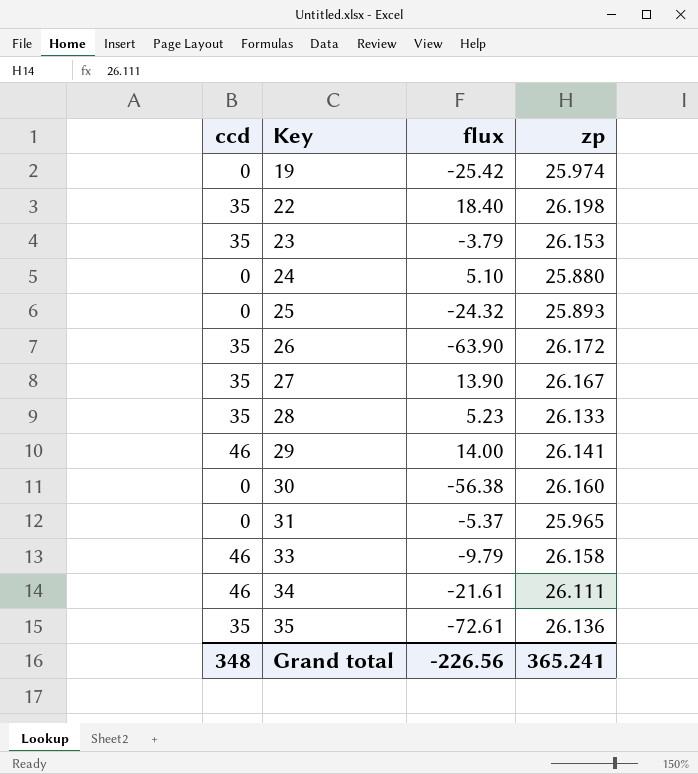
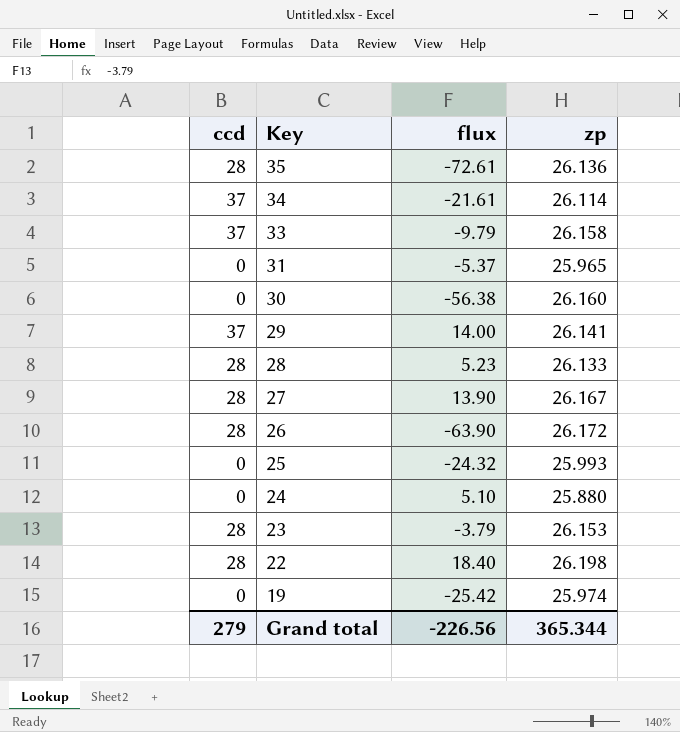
row order: Key ascending -> Key descending
35 | ccd: 35 -> 28
34 | ccd: 46 -> 37
34 | zp: 26.111 -> 26.114
33 | ccd: 46 -> 37
29 | ccd: 46 -> 37
28 | ccd: 35 -> 28
27 | ccd: 35 -> 28
26 | ccd: 35 -> 28
25 | zp: 25.893 -> 25.993
23 | ccd: 35 -> 28
22 | ccd: 35 -> 28
Grand total | ccd: 348 -> 279
Grand total | zp: 365.241 -> 365.344

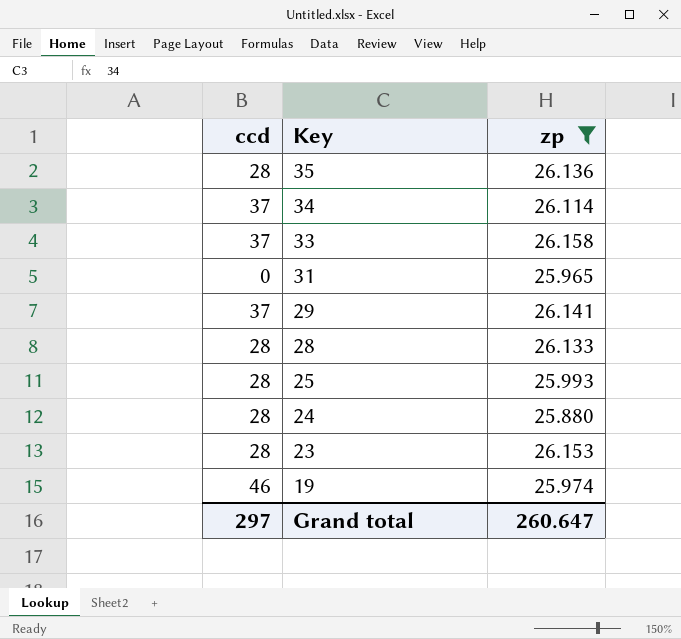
filter: none -> zp <= 26.158
column flux | position: 3 -> none
25 | ccd: 0 -> 28
24 | ccd: 0 -> 28
19 | ccd: 0 -> 46
Grand total | ccd: 279 -> 297
Grand total | zp: 365.344 -> 260.647

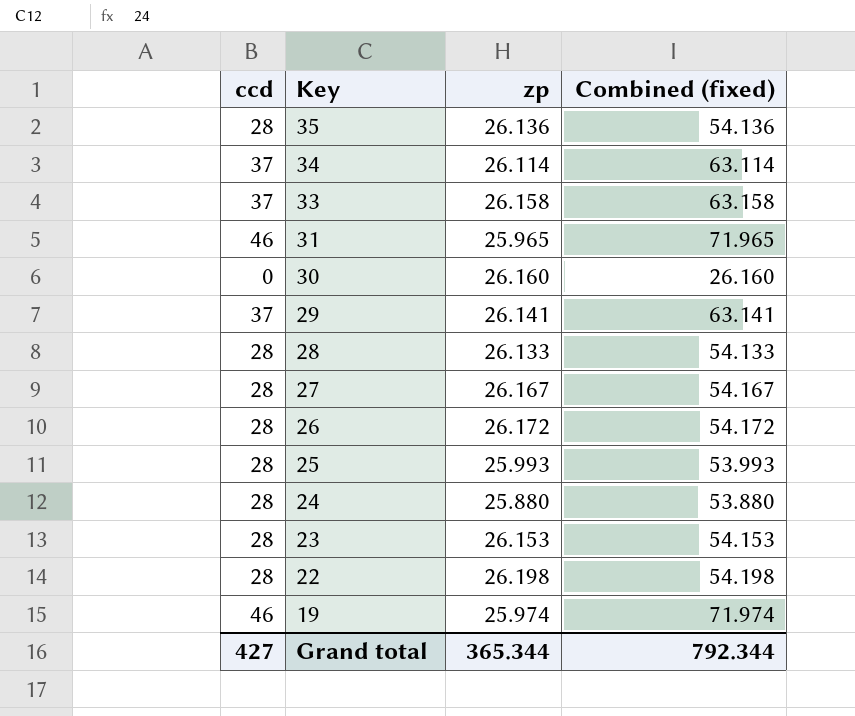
filter: zp <= 26.158 -> none
column Combined (fixed) | formula: none -> [ccd] + [zp]
31 | ccd: 0 -> 46
Grand total | ccd: 297 -> 427
Grand total | zp: 260.647 -> 365.344

